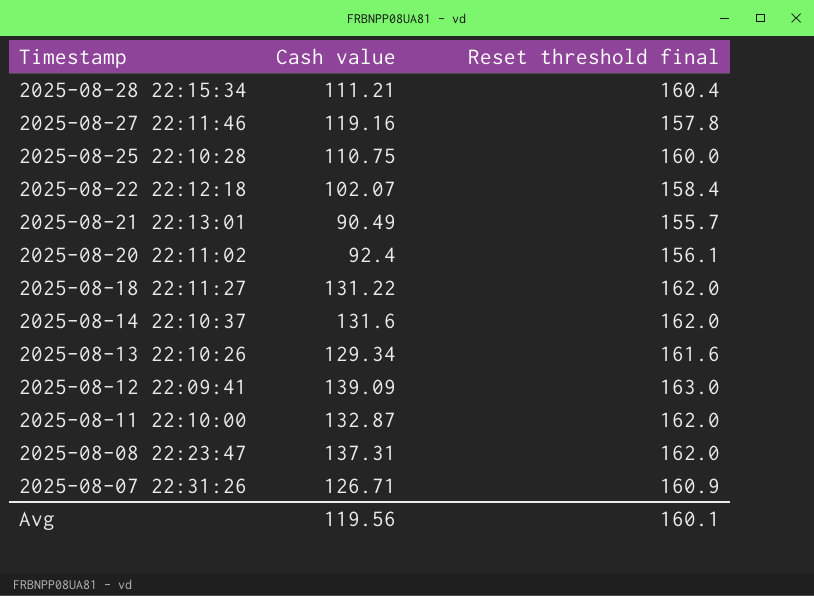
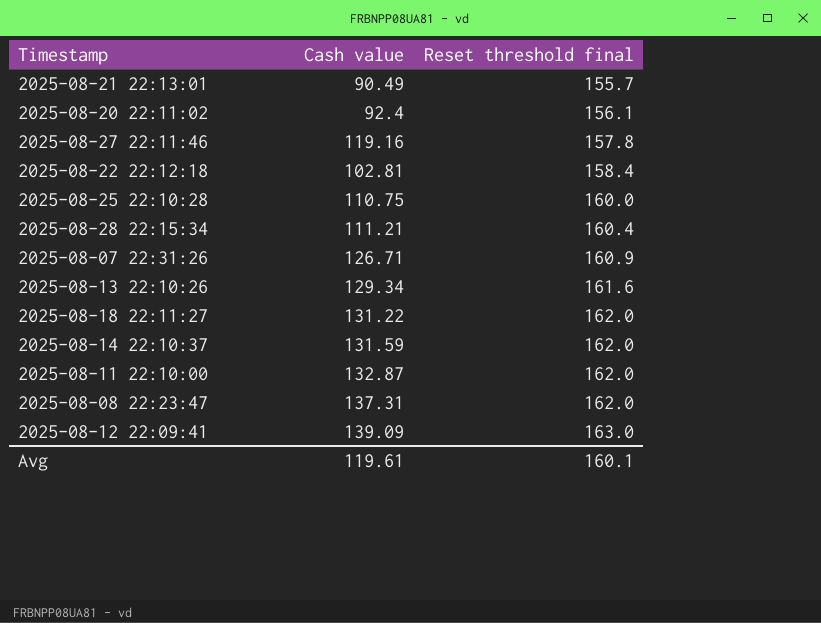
row order: Timestamp descending -> Reset threshold final ascending
2025-08-22 22:12:18 | Cash value: 102.07 -> 102.81
2025-08-14 22:10:37 | Cash value: 131.6 -> 131.59
Avg | Cash value: 119.56 -> 119.61

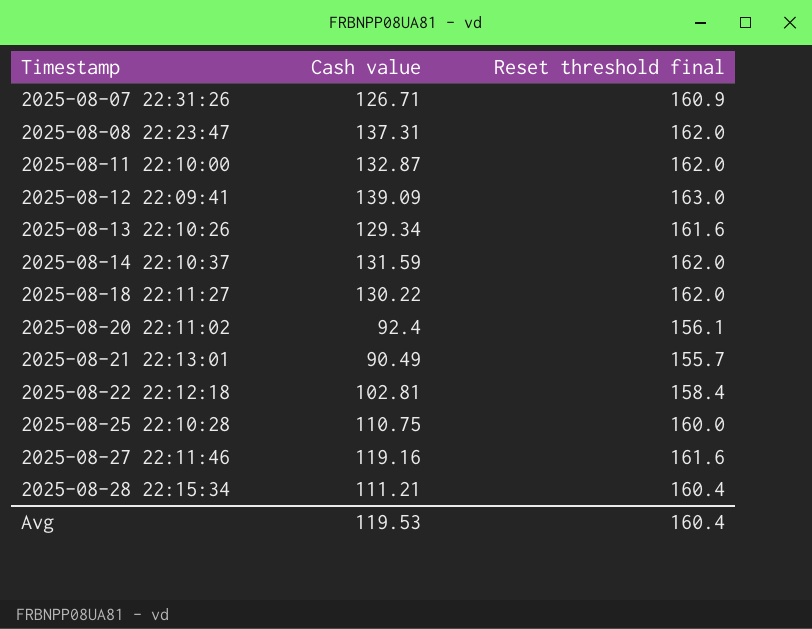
row order: Reset threshold final ascending -> Timestamp ascending
2025-08-18 22:11:27 | Cash value: 131.22 -> 130.22
2025-08-27 22:11:46 | Reset threshold final: 157.8 -> 161.6
Avg | Cash value: 119.61 -> 119.53
Avg | Reset threshold final: 160.1 -> 160.4

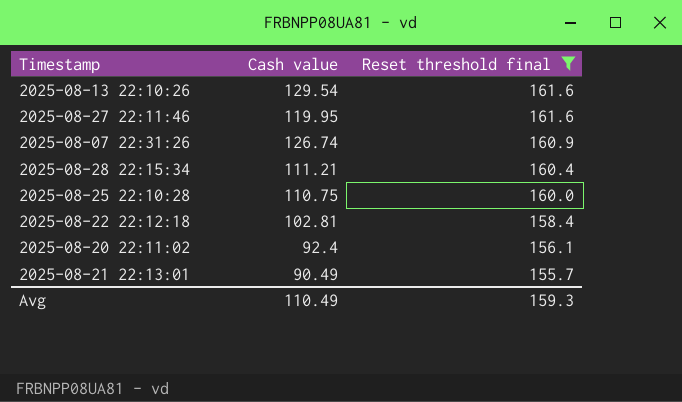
filter: none -> Reset threshold final <= 161.6
row order: Timestamp ascending -> Reset threshold final descending
2025-08-13 22:10:26 | Cash value: 129.34 -> 129.54
2025-08-27 22:11:46 | Cash value: 119.16 -> 119.95
2025-08-07 22:31:26 | Cash value: 126.71 -> 126.74
Avg | Cash value: 119.53 -> 110.49
Avg | Reset threshold final: 160.4 -> 159.3

